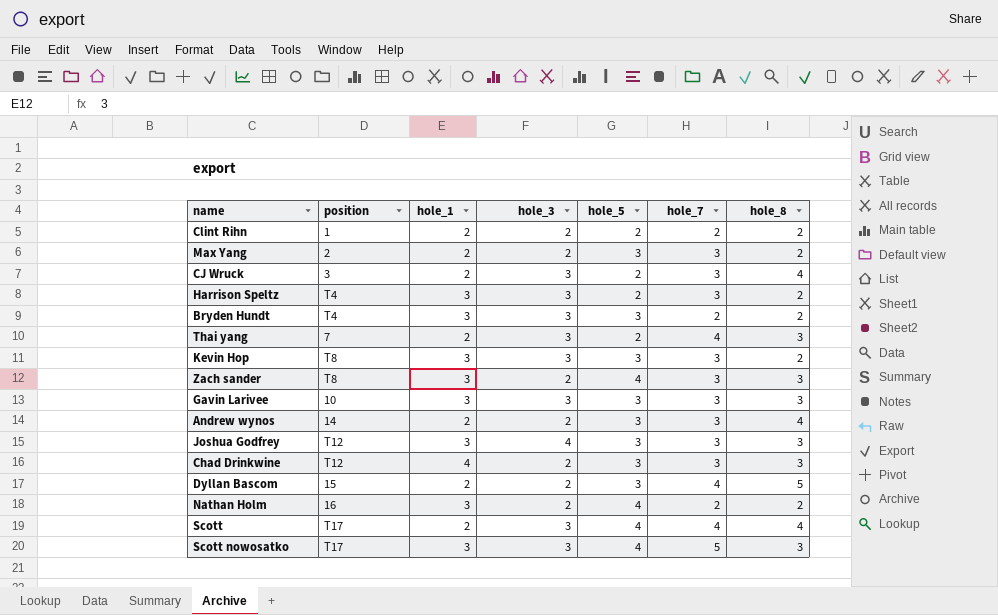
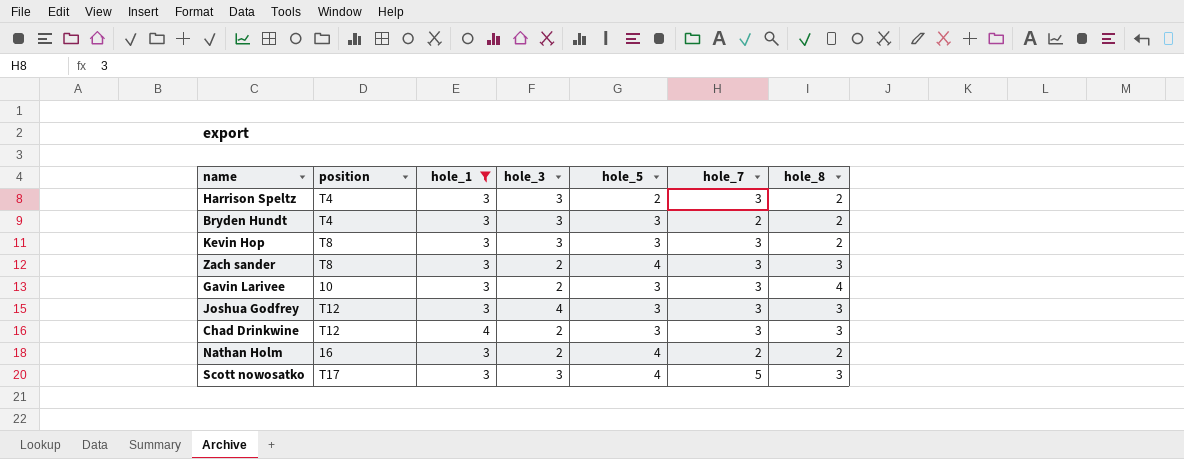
filter: none -> hole_1 != 2
Gavin Larivee | hole_3: 3 -> 2
Gavin Larivee | hole_8: 3 -> 4

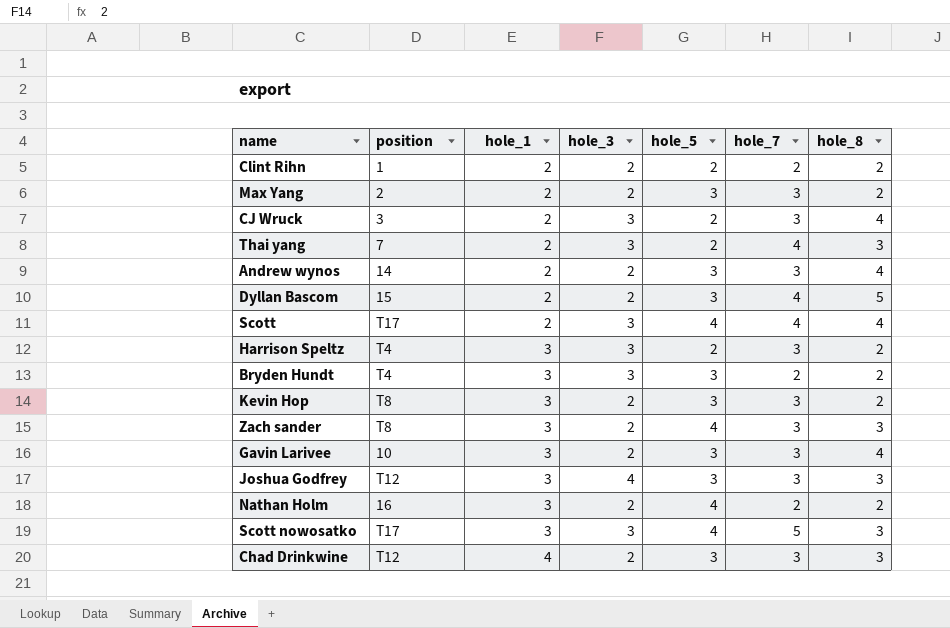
filter: hole_1 != 2 -> none
row order: none -> hole_1 ascending
Kevin Hop | hole_3: 3 -> 2

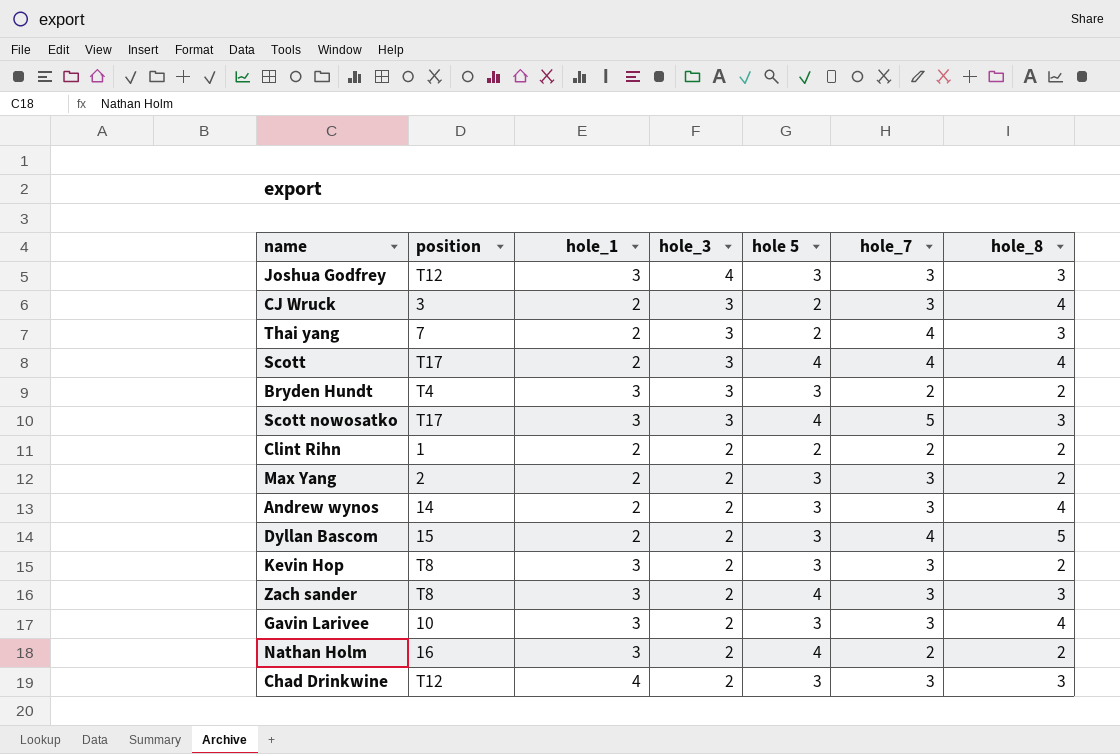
row order: hole_1 ascending -> hole_3 descending
column name: hole_5 -> hole 5
row Harrison Speltz: T4 | 3 | 3 | 2 | 3 | 2 -> none

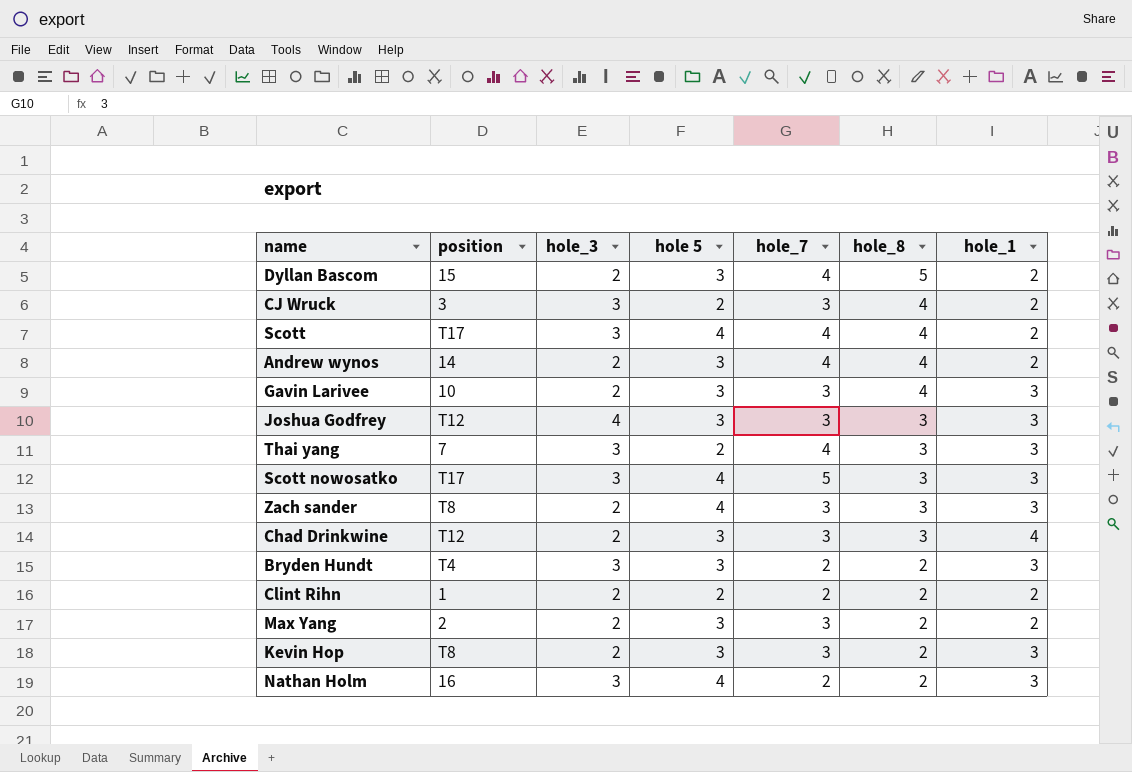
row order: hole_3 descending -> hole_8 descending
column hole_1 | position: 3 -> 7
Andrew wynos | hole_7: 3 -> 4
Thai yang | hole_1: 2 -> 3
Nathan Holm | hole_3: 2 -> 3

